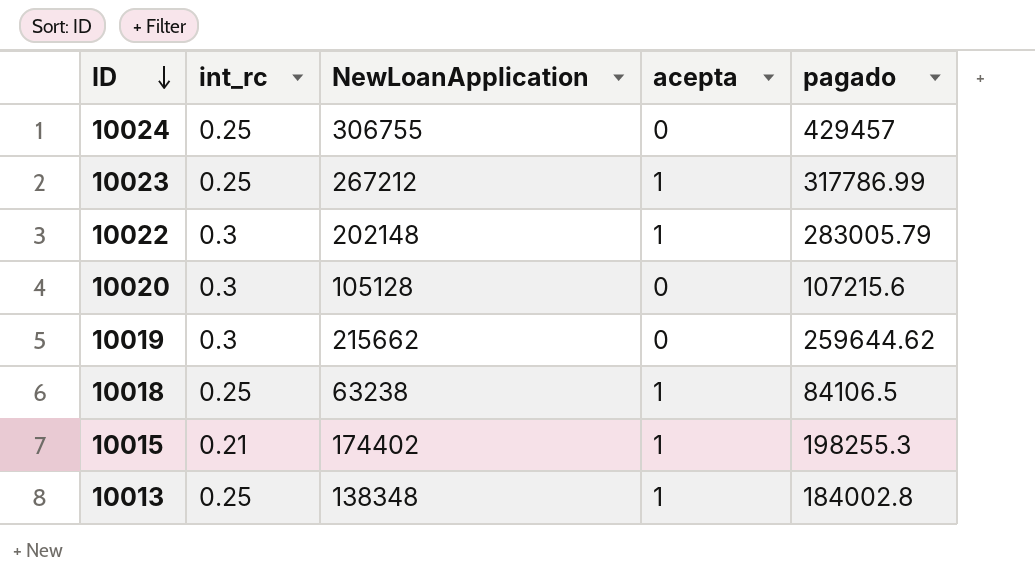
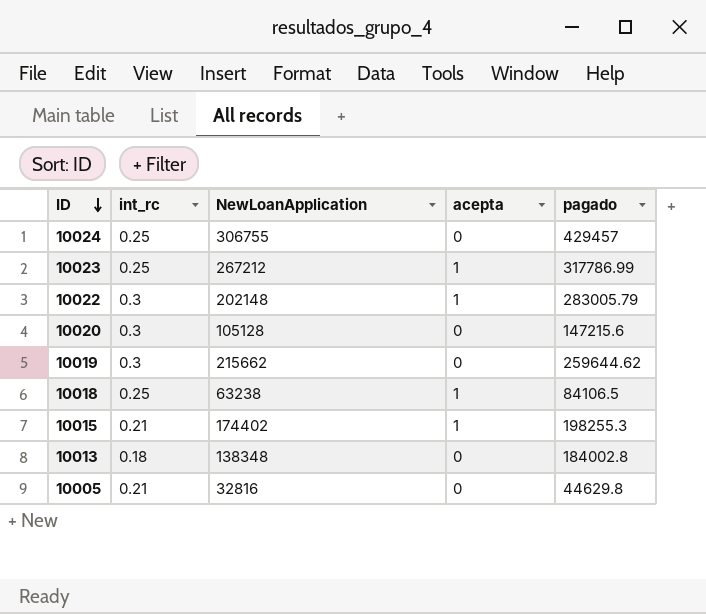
10020 | pagado: 107215.6 -> 147215.6
10013 | int_rc: 0.25 -> 0.18
10013 | acepta: 1 -> 0
row 10005: none -> 0.21 | 32816 | 0 | 44629.8

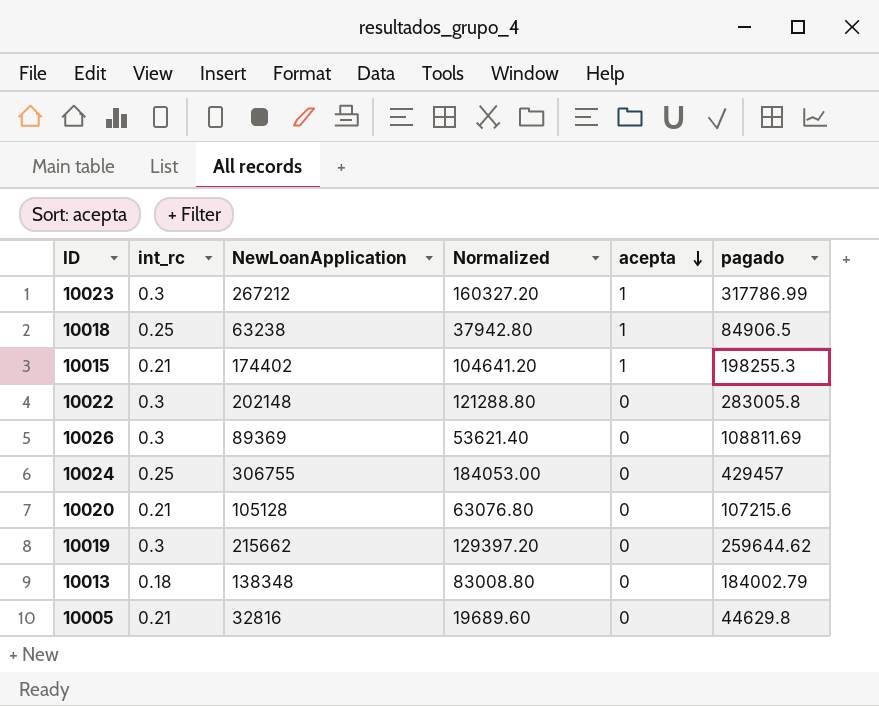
row order: ID descending -> acepta descending
column Normalized | formula: none -> [NewLoanApplication] * 0.6
10023 | int_rc: 0.25 -> 0.3
10018 | pagado: 84106.5 -> 84906.5
10022 | acepta: 1 -> 0
10022 | pagado: 283005.79 -> 283005.8
row 10026: none -> 0.3 | 89369 | 53621.40 | 0 | 108811.69
10020 | int_rc: 0.3 -> 0.21
10020 | pagado: 147215.6 -> 107215.6
10013 | pagado: 184002.8 -> 184002.79

